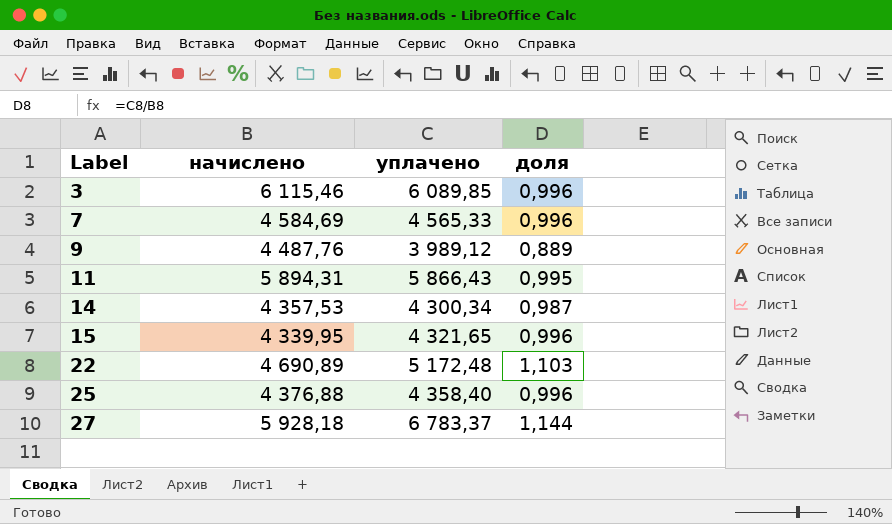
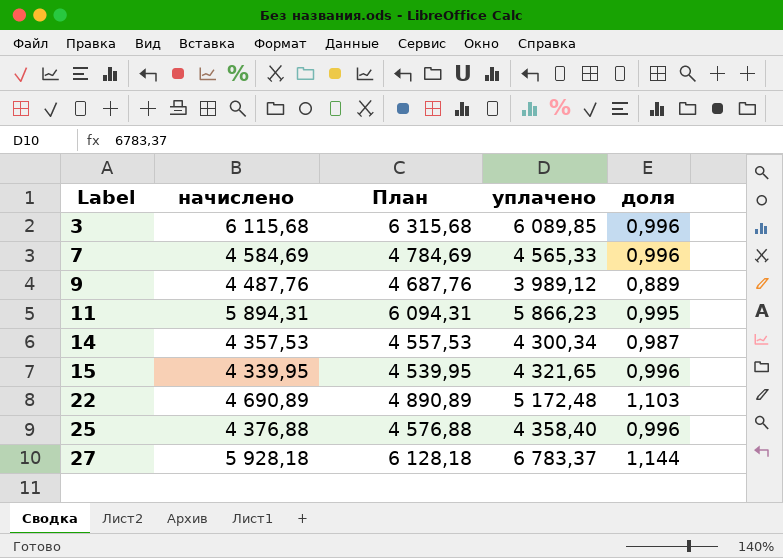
column План | formula: none -> [начислено] + 200
3 | начислено: 6 115,46 -> 6 115,68
11 | уплачено: 5 866,43 -> 5 866,23

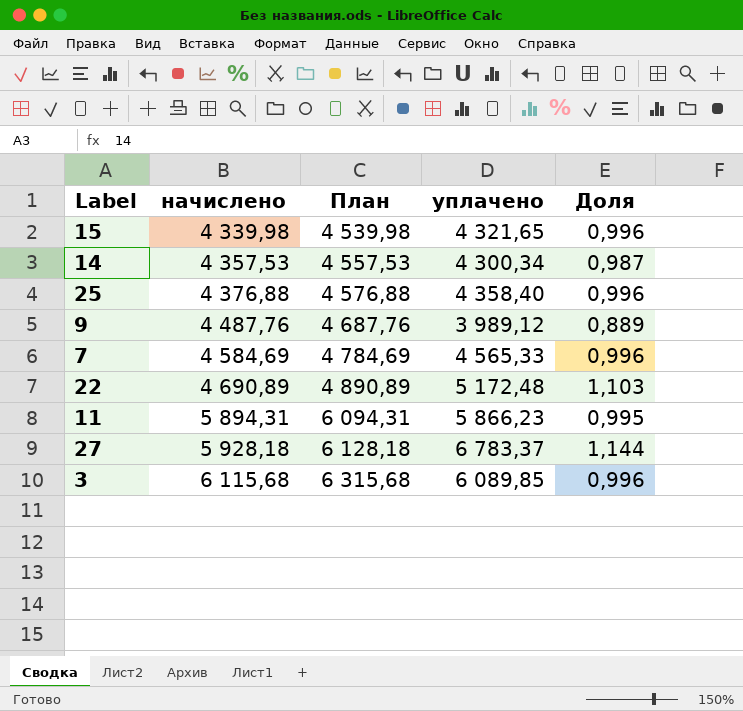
row order: Label ascending -> начислено ascending
column name: доля -> Доля
15 | начислено: 4 339,95 -> 4 339,98
15 | План: 4 539,95 -> 4 539,98

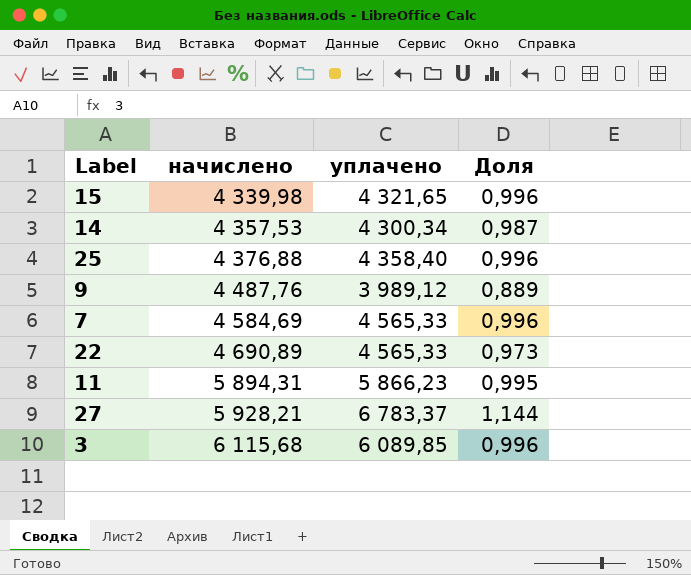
column План | formula: [начислено] + 200 -> none
22 | уплачено: 5 172,48 -> 4 565,33
22 | Доля: 1,103 -> 0,973
27 | начислено: 5 928,18 -> 5 928,21

